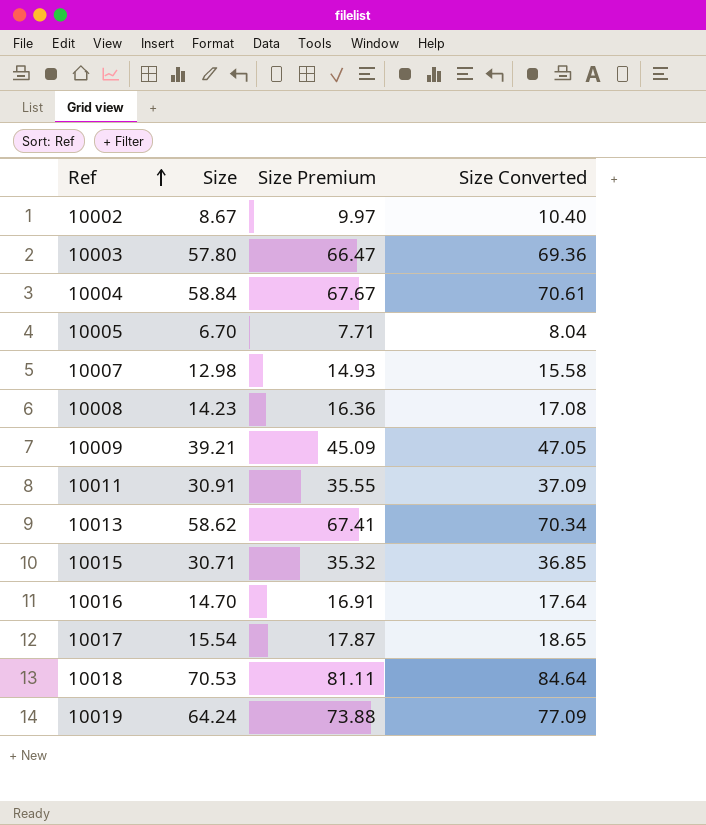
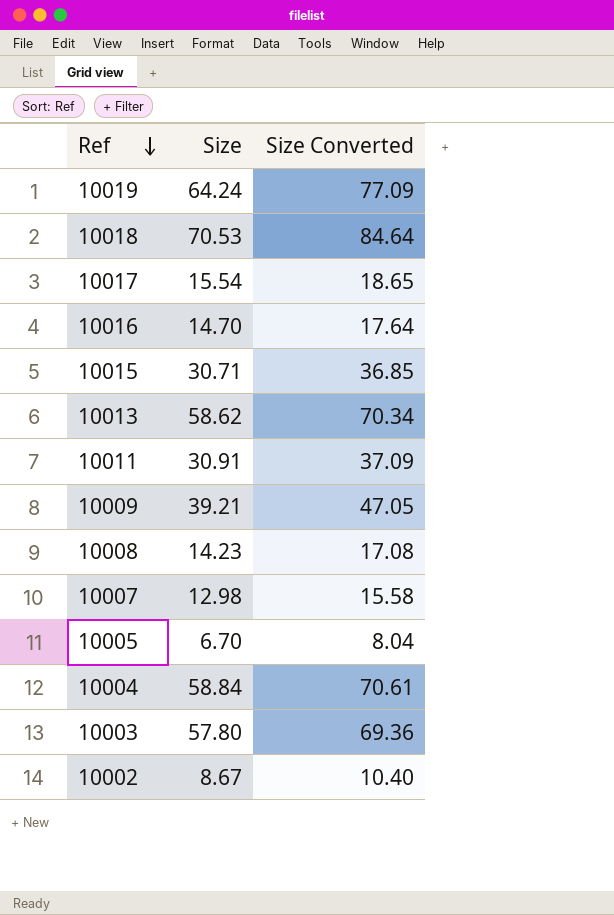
row order: Ref ascending -> Ref descending
column Size Premium | formula: [Size] * 1.15 -> none

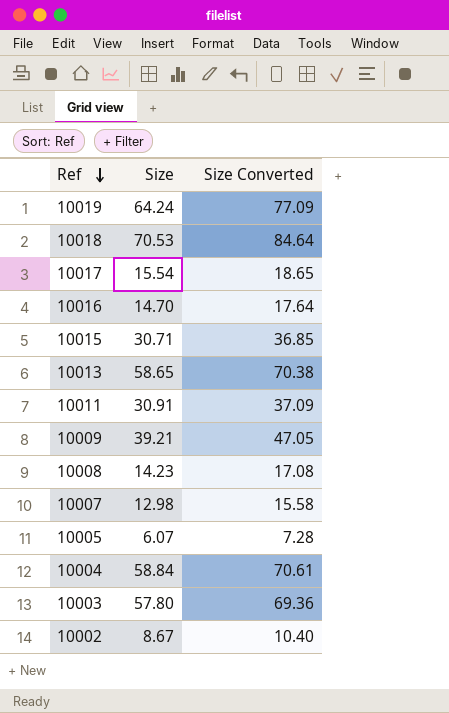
10013 | Size: 58.62 -> 58.65
10013 | Size Converted: 70.34 -> 70.38
10005 | Size: 6.70 -> 6.07
10005 | Size Converted: 8.04 -> 7.28

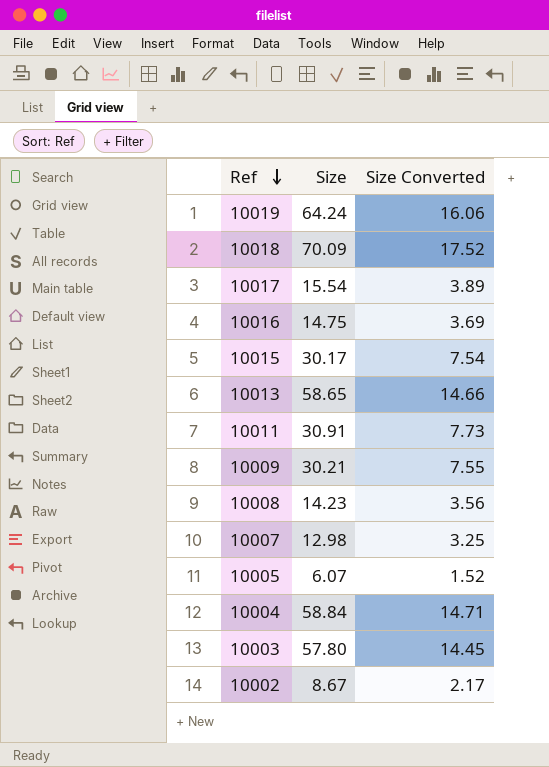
column Size Converted | formula: [Size] * 1.2 -> [Size] * 0.25
10018 | Size: 70.53 -> 70.09
10016 | Size: 14.70 -> 14.75
10015 | Size: 30.71 -> 30.17
10009 | Size: 39.21 -> 30.21

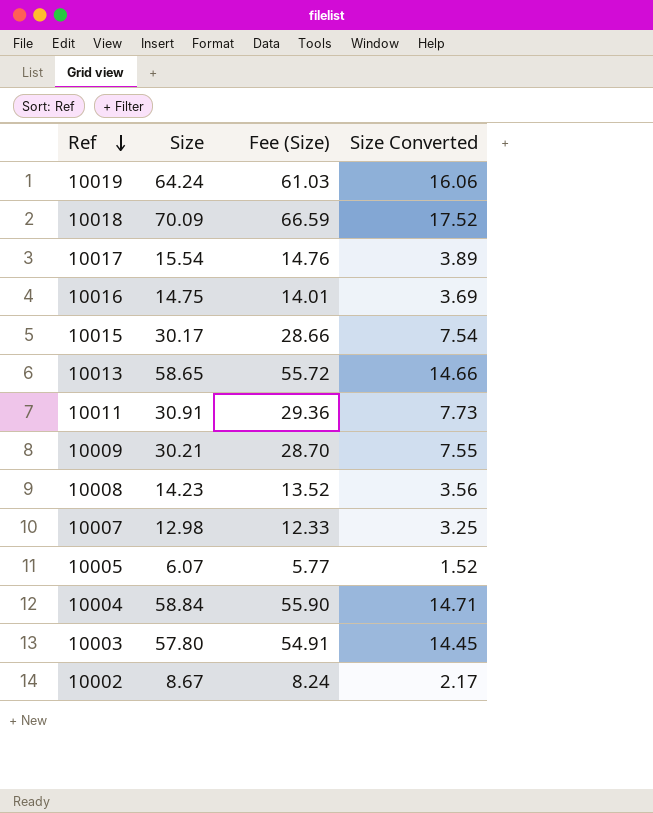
column Fee (Size) | formula: none -> [Size] * 0.95

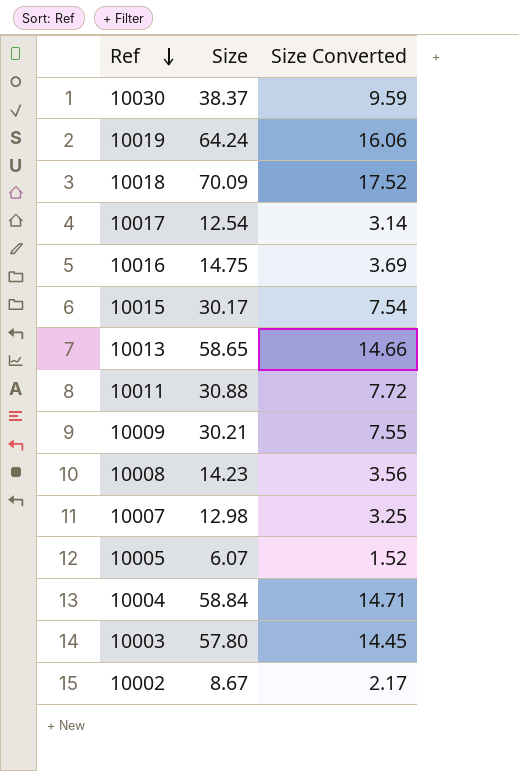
column Fee (Size) | formula: [Size] * 0.95 -> none
row 10030: none -> 38.37 | 9.59
10017 | Size: 15.54 -> 12.54
10017 | Size Converted: 3.89 -> 3.14
10011 | Size: 30.91 -> 30.88
10011 | Size Converted: 7.73 -> 7.72

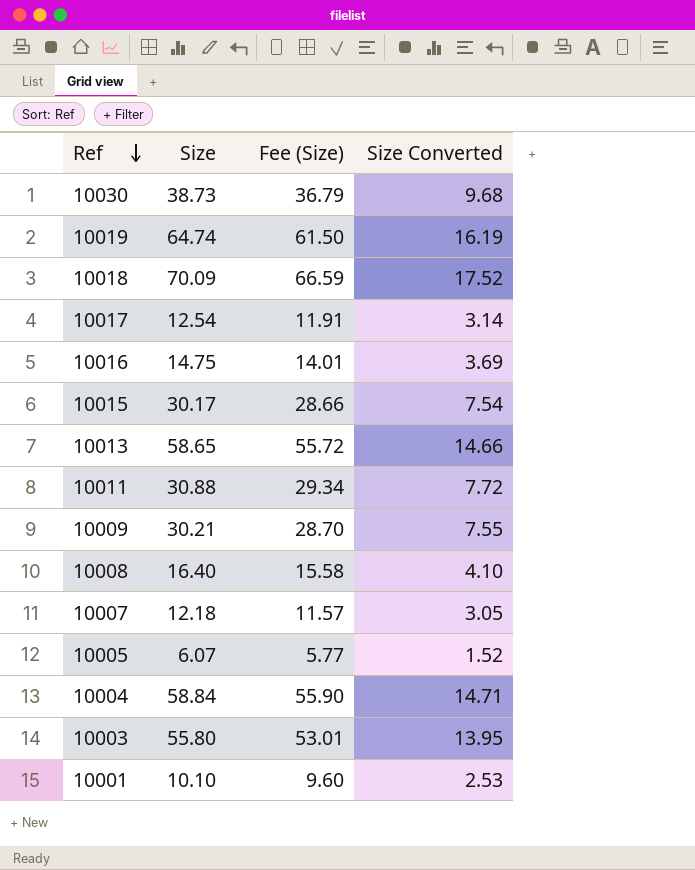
column Fee (Size) | formula: none -> [Size] * 0.95
row 10002: 8.67 | 2.17 -> none
10030 | Size: 38.37 -> 38.73
10030 | Size Converted: 9.59 -> 9.68
10019 | Size: 64.24 -> 64.74
10019 | Size Converted: 16.06 -> 16.19
10008 | Size: 14.23 -> 16.40
10008 | Size Converted: 3.56 -> 4.10
10007 | Size: 12.98 -> 12.18
10007 | Size Converted: 3.25 -> 3.05
10003 | Size: 57.80 -> 55.80
10003 | Size Converted: 14.45 -> 13.95
row 10001: none -> 10.10 | 9.60 | 2.53

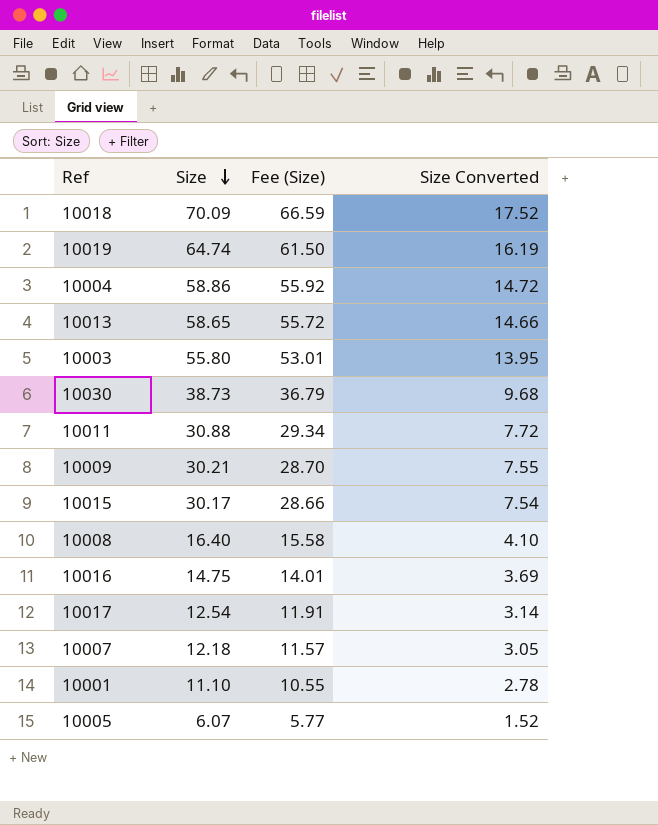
row order: Ref descending -> Size descending
10004 | Size: 58.84 -> 58.86
10004 | Fee (Size): 55.90 -> 55.92
10004 | Size Converted: 14.71 -> 14.72
10001 | Size: 10.10 -> 11.10
10001 | Fee (Size): 9.60 -> 10.55
10001 | Size Converted: 2.53 -> 2.78

